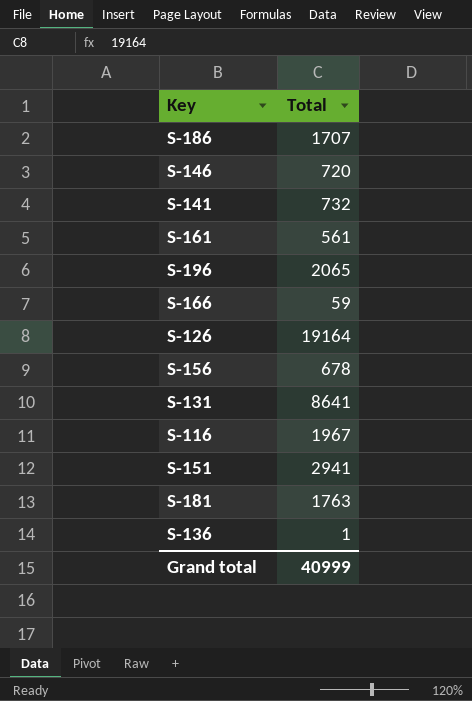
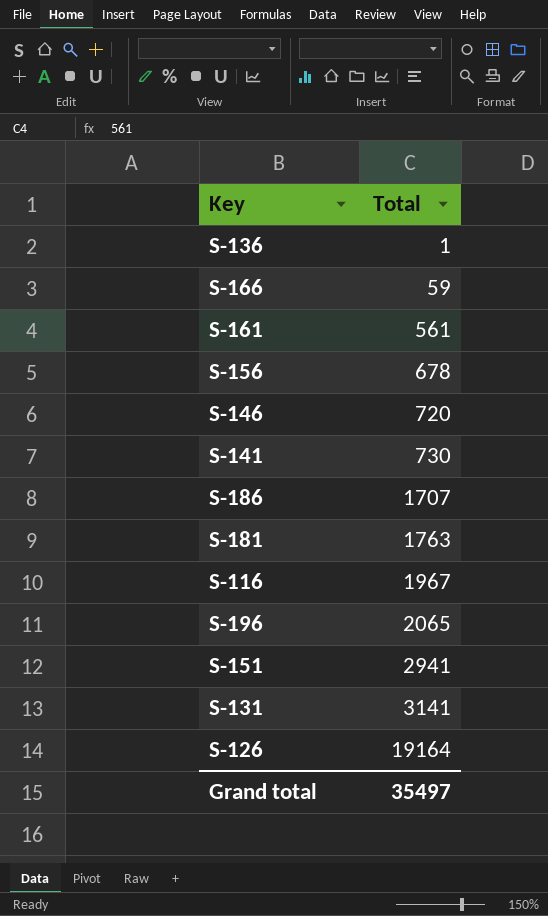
row order: none -> Total ascending
S-141 | Total: 732 -> 730
S-131 | Total: 8641 -> 3141
Grand total | Total: 40999 -> 35497

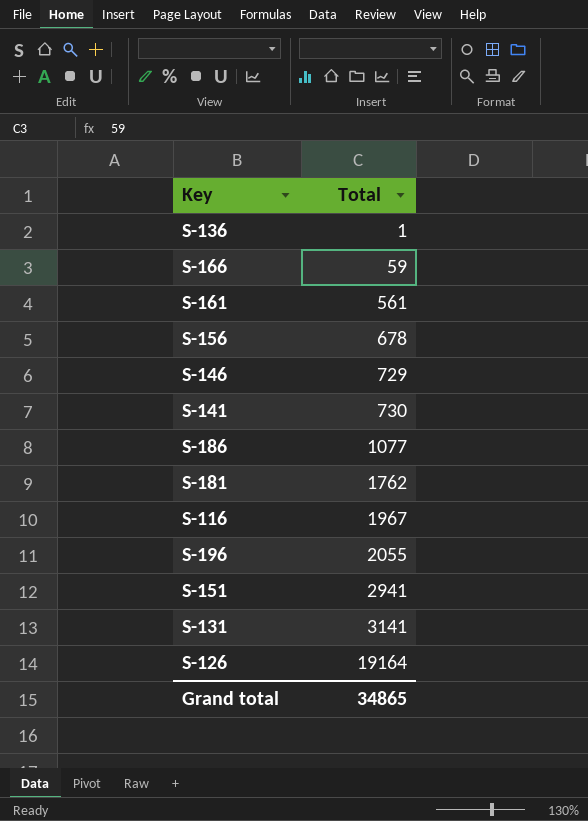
S-146 | Total: 720 -> 729
S-186 | Total: 1707 -> 1077
S-181 | Total: 1763 -> 1762
S-196 | Total: 2065 -> 2055
Grand total | Total: 35497 -> 34865

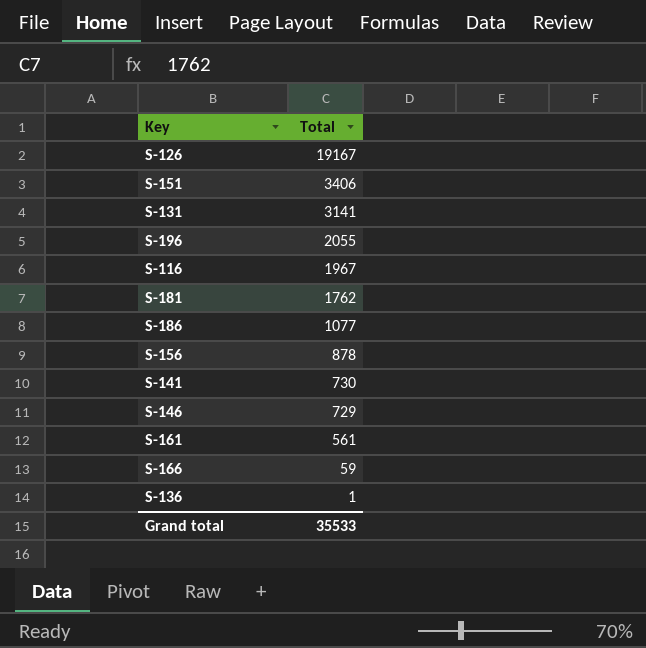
row order: Total ascending -> Total descending
S-126 | Total: 19164 -> 19167
S-151 | Total: 2941 -> 3406
S-156 | Total: 678 -> 878
Grand total | Total: 34865 -> 35533

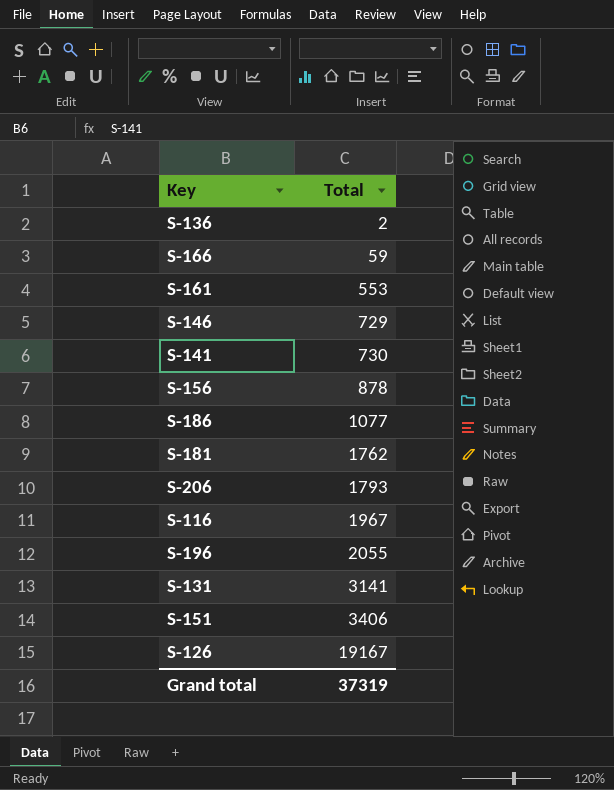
row order: Total descending -> Total ascending
S-136 | Total: 1 -> 2
S-161 | Total: 561 -> 553
row S-206: none -> 1793
Grand total | Total: 35533 -> 37319

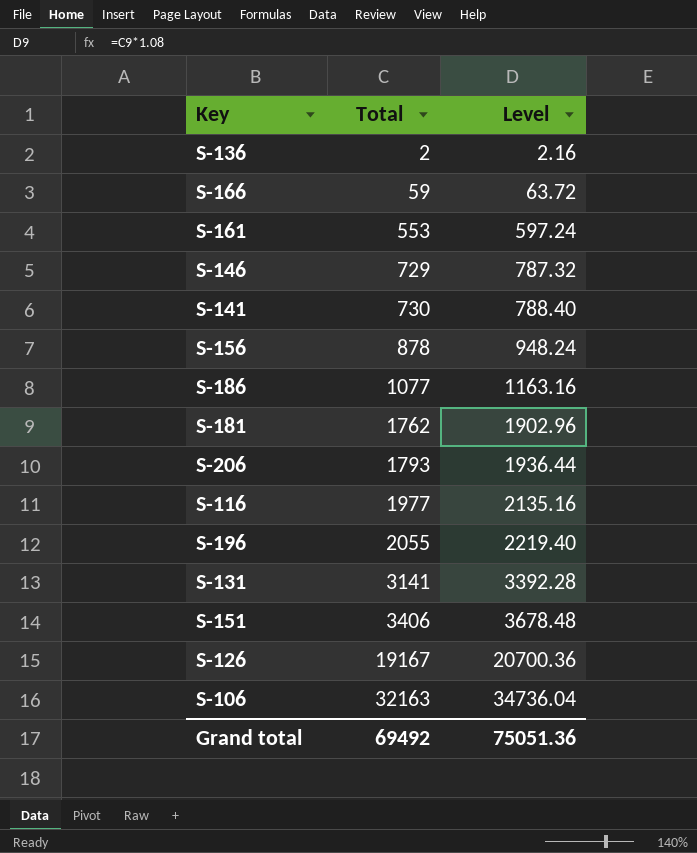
column Level | formula: none -> [Total] * 1.08
S-116 | Total: 1967 -> 1977
row S-106: none -> 32163 | 34736.04
Grand total | Total: 37319 -> 69492

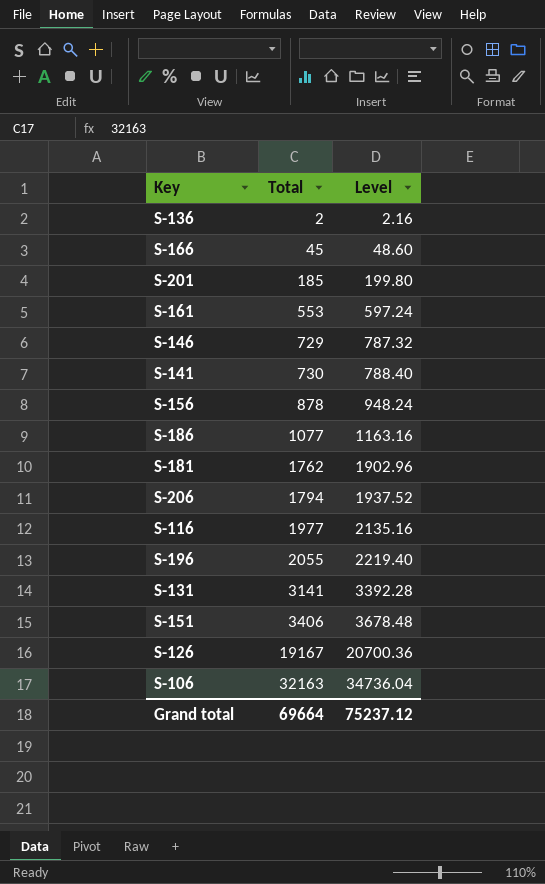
S-166 | Total: 59 -> 45
S-166 | Level: 63.72 -> 48.60
row S-201: none -> 185 | 199.80
S-206 | Total: 1793 -> 1794
S-206 | Level: 1936.44 -> 1937.52
Grand total | Total: 69492 -> 69664
Grand total | Level: 75051.36 -> 75237.12

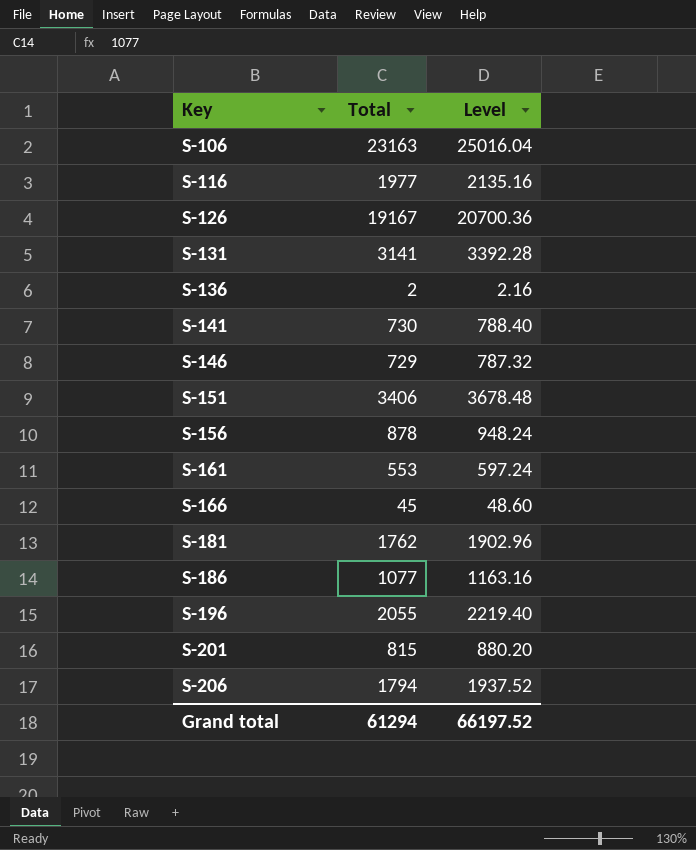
row order: Total ascending -> Key ascending
S-106 | Total: 32163 -> 23163
S-106 | Level: 34736.04 -> 25016.04
S-201 | Total: 185 -> 815
S-201 | Level: 199.80 -> 880.20
Grand total | Total: 69664 -> 61294
Grand total | Level: 75237.12 -> 66197.52

